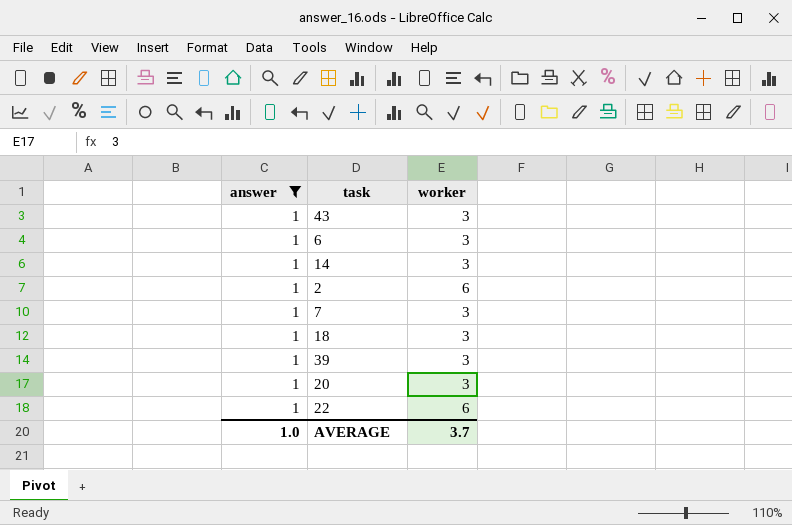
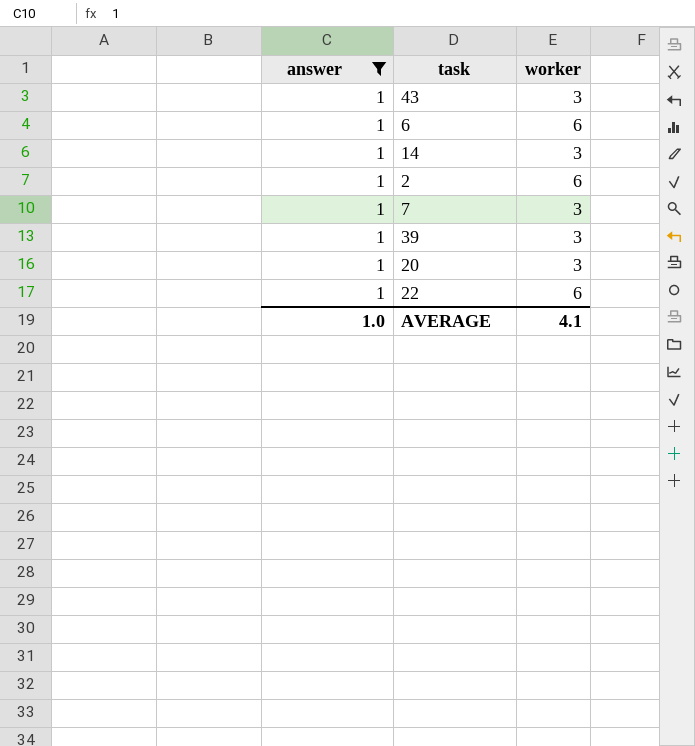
row 18: 1 | 3 -> none
6 | worker: 3 -> 6
AVERAGE | worker: 3.7 -> 4.1

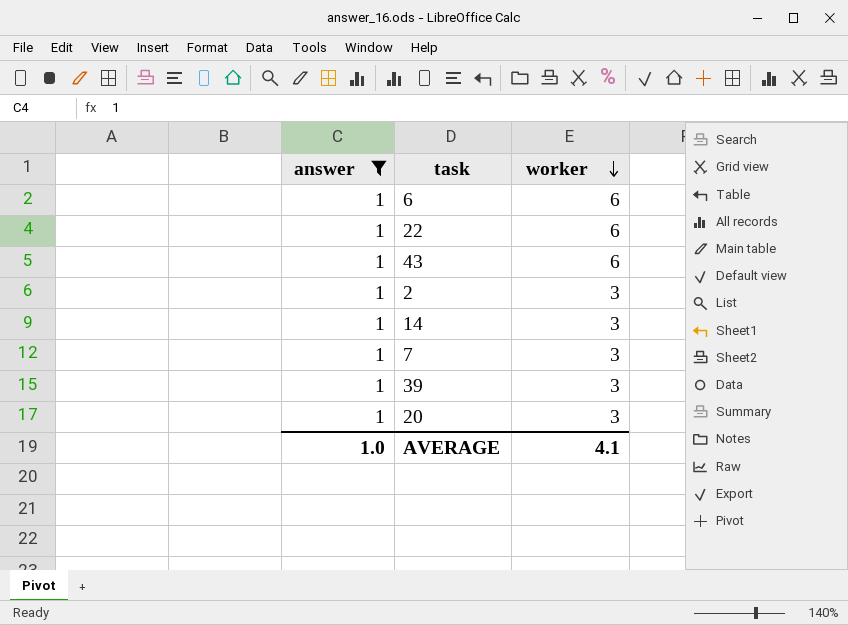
row order: none -> worker descending
43 | worker: 3 -> 6
2 | worker: 6 -> 3

